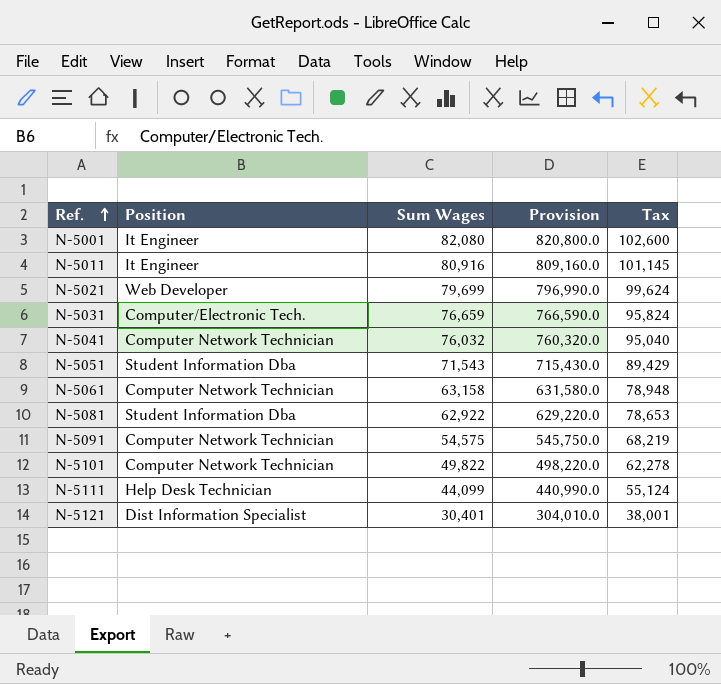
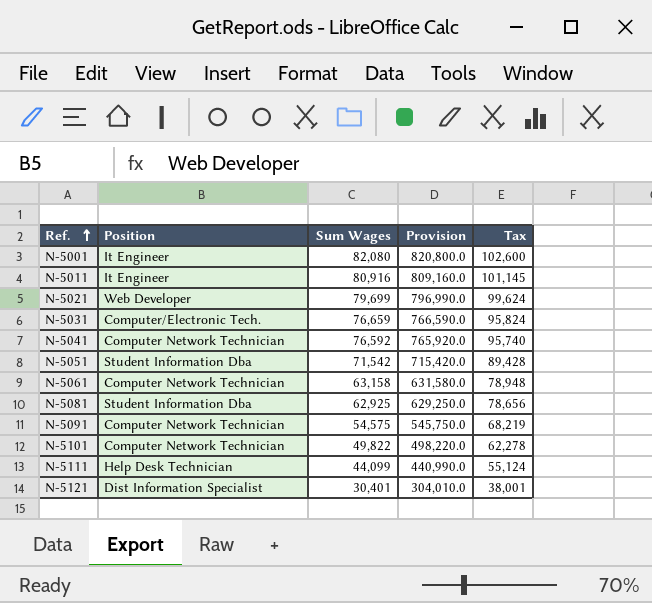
N-5041 | Sum Wages: 76,032 -> 76,592
N-5041 | Provision: 760,320.0 -> 765,920.0
N-5041 | Tax: 95,040 -> 95,740
N-5051 | Sum Wages: 71,543 -> 71,542
N-5051 | Provision: 715,430.0 -> 715,420.0
N-5051 | Tax: 89,429 -> 89,428
N-5081 | Sum Wages: 62,922 -> 62,925
N-5081 | Provision: 629,220.0 -> 629,250.0
N-5081 | Tax: 78,653 -> 78,656

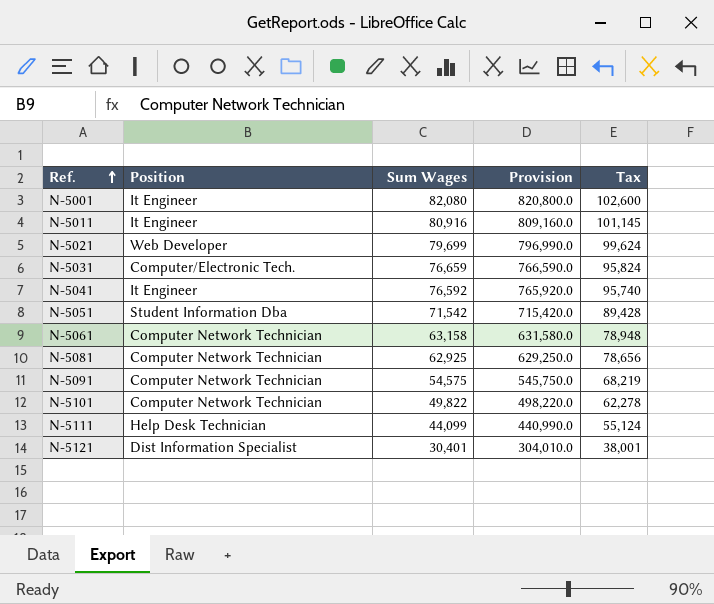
N-5041 | Position: Computer Network Technician -> It Engineer
N-5081 | Position: Student Information Dba -> Computer Network Technician

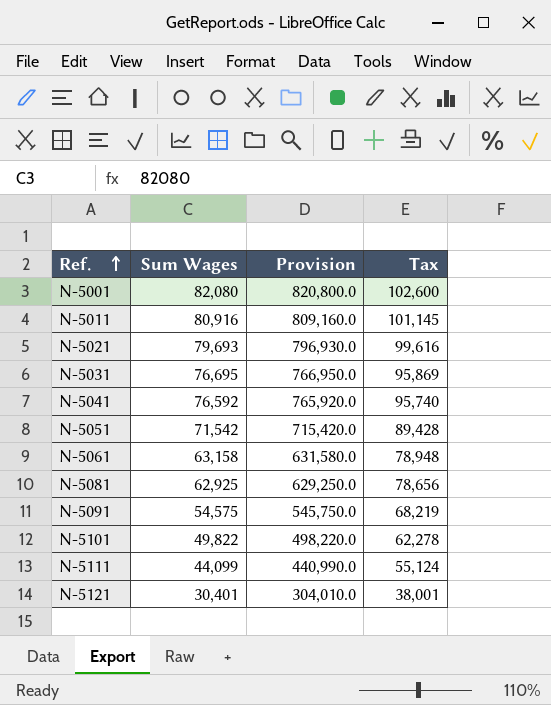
column Position | position: 2 -> none
N-5021 | Sum Wages: 79,699 -> 79,693
N-5021 | Provision: 796,990.0 -> 796,930.0
N-5021 | Tax: 99,624 -> 99,616
N-5031 | Sum Wages: 76,659 -> 76,695
N-5031 | Provision: 766,590.0 -> 766,950.0
N-5031 | Tax: 95,824 -> 95,869

